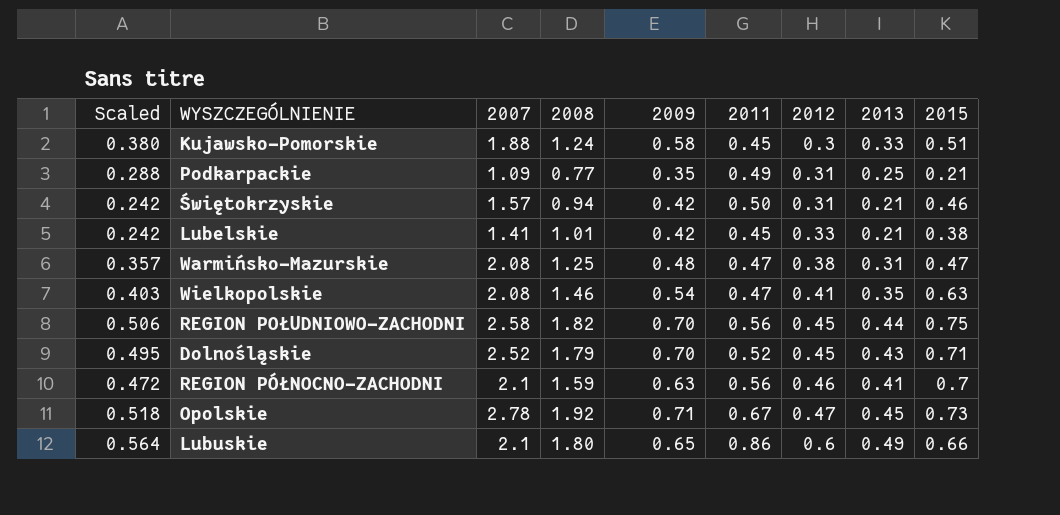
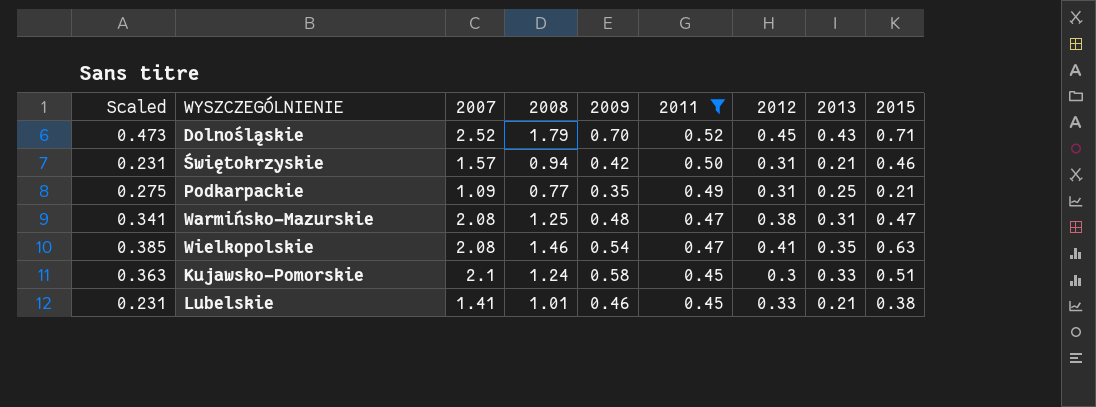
filter: none -> 2011 <= 0.52
row order: 2012 ascending -> 2011 descending
column Scaled | formula: [2013] * 1.15 -> [2013] * 1.1
Kujawsko-Pomorskie | 2007: 1.88 -> 2.1
Lubelskie | 2009: 0.42 -> 0.46

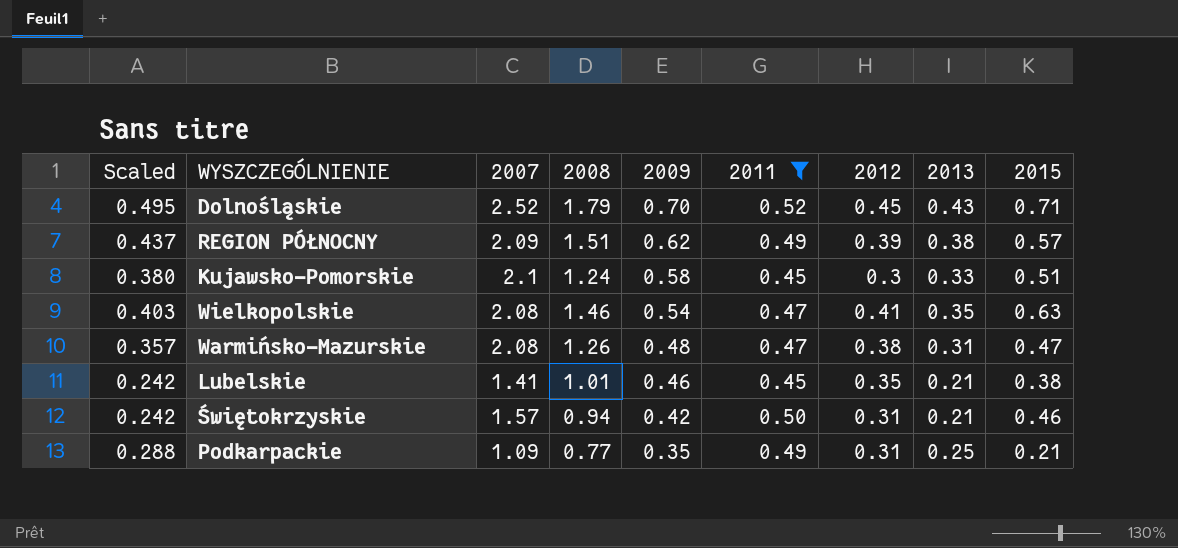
row order: 2011 descending -> 2009 descending
column Scaled | formula: [2013] * 1.1 -> [2013] * 1.15
row REGION PÓŁNOCNY: none -> 0.437 | 2.09 | 1.51 | 0.62 | 0.49 | 0.39 | 0.38 | 0.57
Warmińsko-Mazurskie | 2008: 1.25 -> 1.26
Lubelskie | 2012: 0.33 -> 0.35

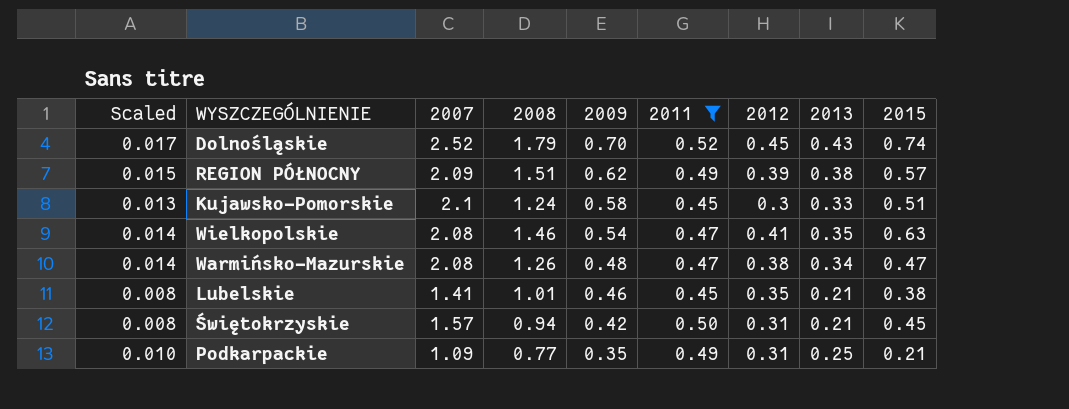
column Scaled | formula: [2013] * 1.15 -> [2013] * 0.04
Dolnośląskie | 2015: 0.71 -> 0.74
Warmińsko-Mazurskie | 2013: 0.31 -> 0.34
Świętokrzyskie | 2015: 0.46 -> 0.45

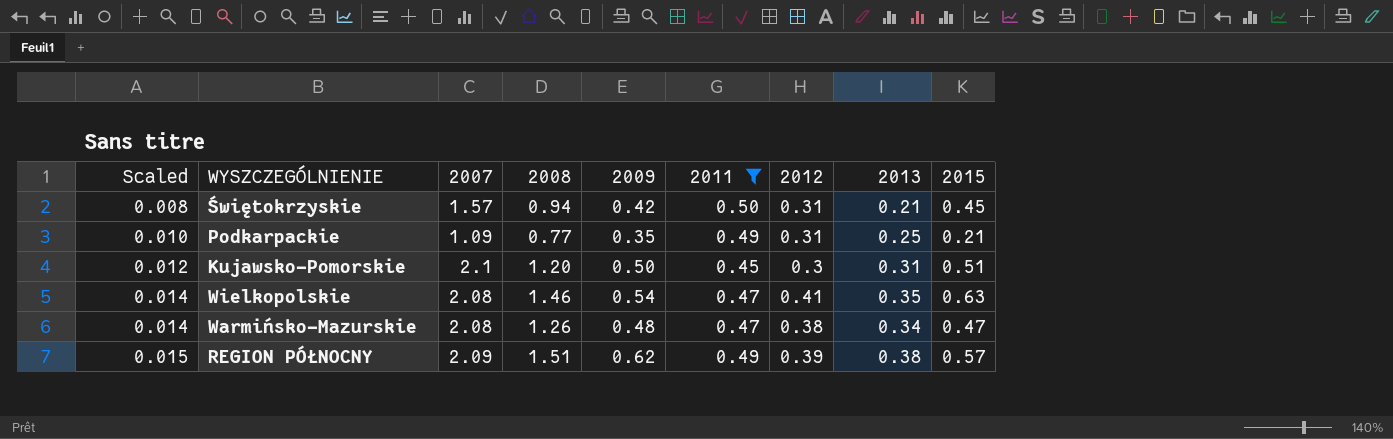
row order: 2009 descending -> Scaled ascending
row Dolnośląskie: 0.017 | 2.52 | 1.79 | 0.70 | 0.52 | 0.45 | 0.43 | 0.74 -> none
row Lubelskie: 0.008 | 1.41 | 1.01 | 0.46 | 0.45 | 0.35 | 0.21 | 0.38 -> none
Kujawsko-Pomorskie | Scaled: 0.013 -> 0.012
Kujawsko-Pomorskie | 2008: 1.24 -> 1.20
Kujawsko-Pomorskie | 2009: 0.58 -> 0.50
Kujawsko-Pomorskie | 2013: 0.33 -> 0.31

